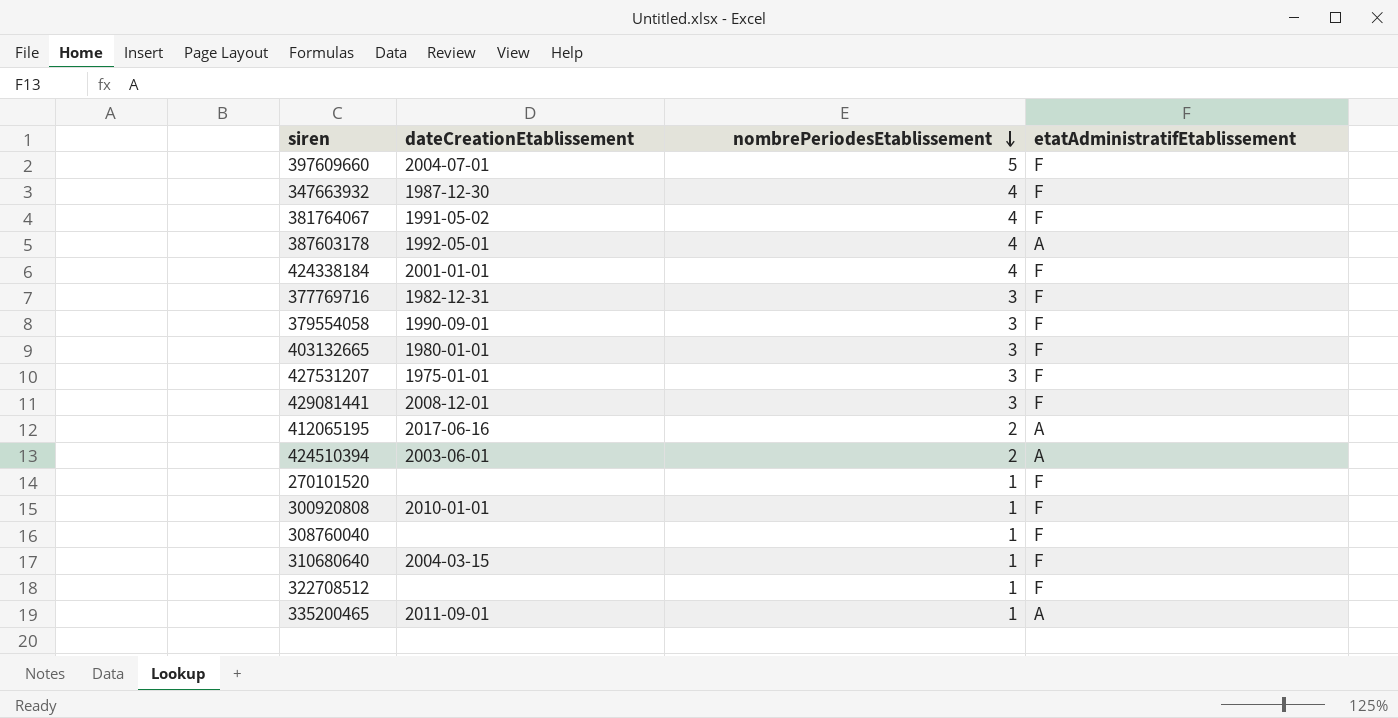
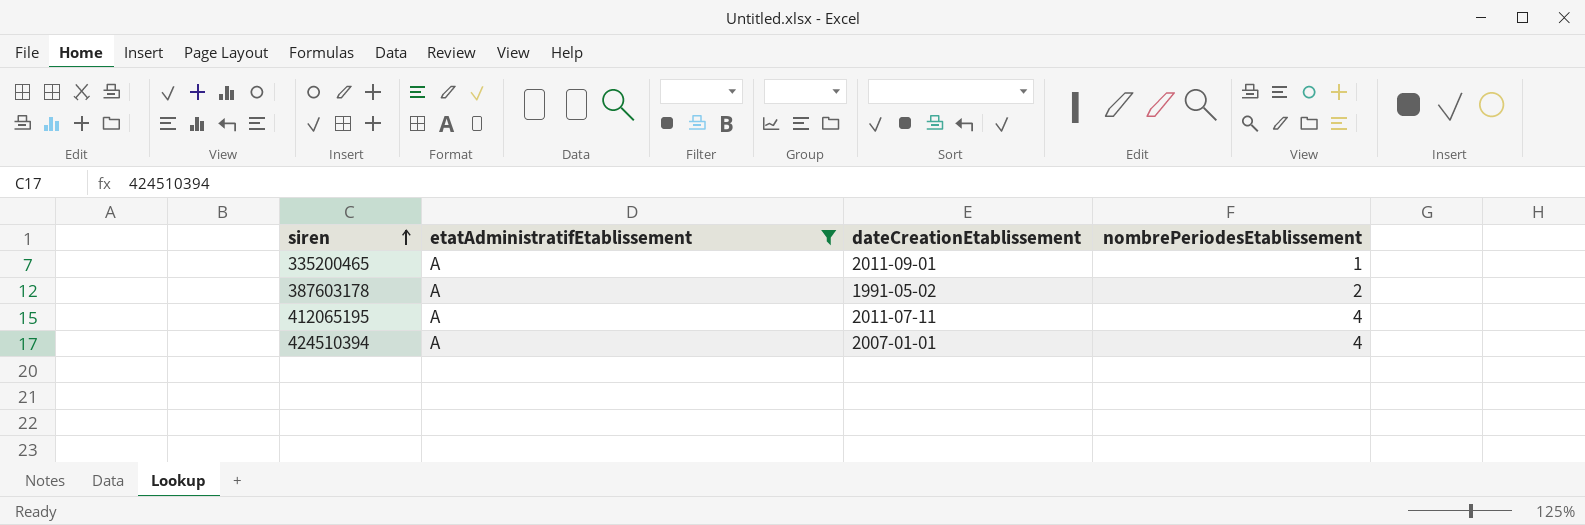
filter: none -> etatAdministratifEtablissement = A
row order: nombrePeriodesEtablissement descending -> siren ascending
column etatAdministratifEtablissement | position: 4 -> 2
387603178 | dateCreationEtablissement: 1992-05-01 -> 1991-05-02
387603178 | nombrePeriodesEtablissement: 4 -> 2
412065195 | dateCreationEtablissement: 2017-06-16 -> 2011-07-11
412065195 | nombrePeriodesEtablissement: 2 -> 4
424510394 | dateCreationEtablissement: 2003-06-01 -> 2007-01-01
424510394 | nombrePeriodesEtablissement: 2 -> 4

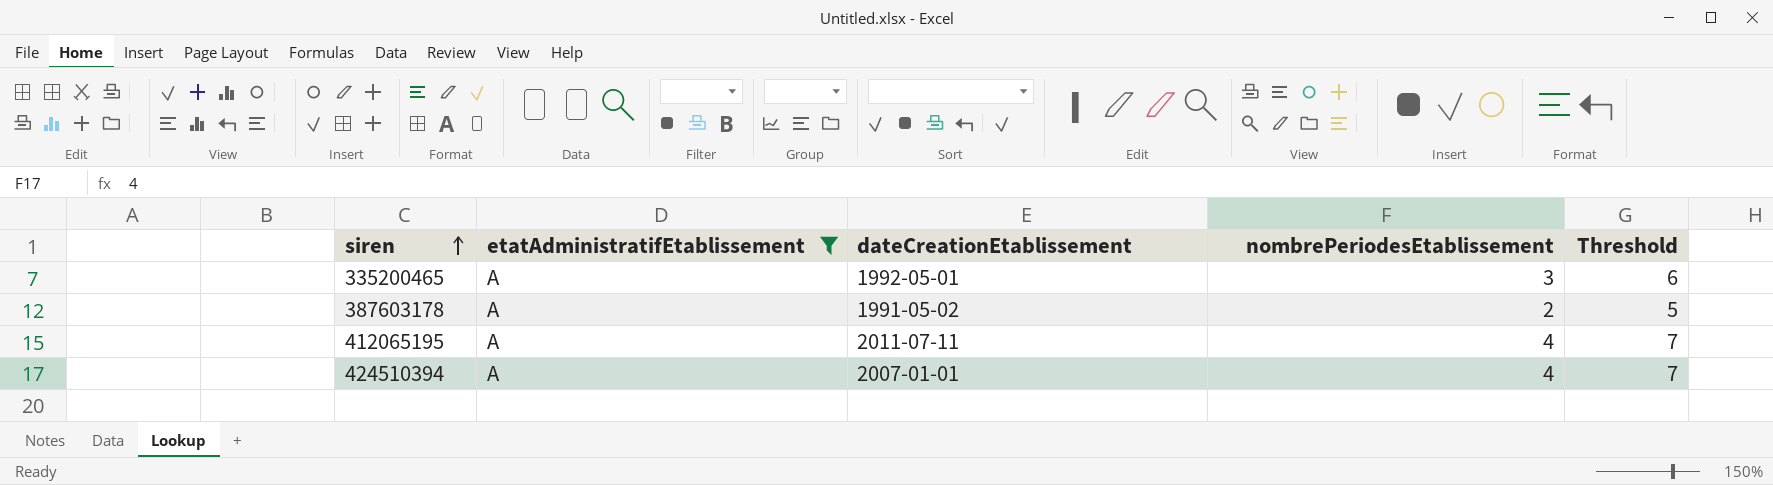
column Threshold | formula: none -> [nombrePeriodesEtablissement] + 3
335200465 | dateCreationEtablissement: 2011-09-01 -> 1992-05-01
335200465 | nombrePeriodesEtablissement: 1 -> 3

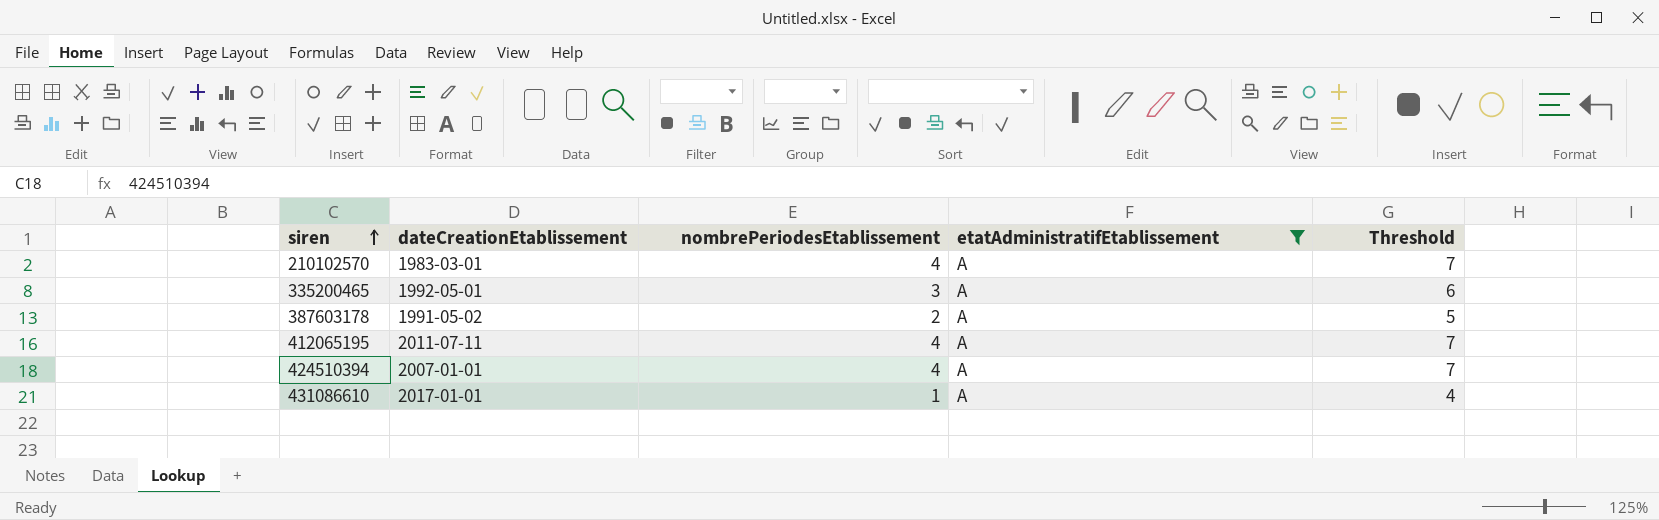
column etatAdministratifEtablissement | position: 2 -> 4
row 210102570: none -> 1983-03-01 | 4 | A | 7
row 431086610: none -> 2017-01-01 | 1 | A | 4

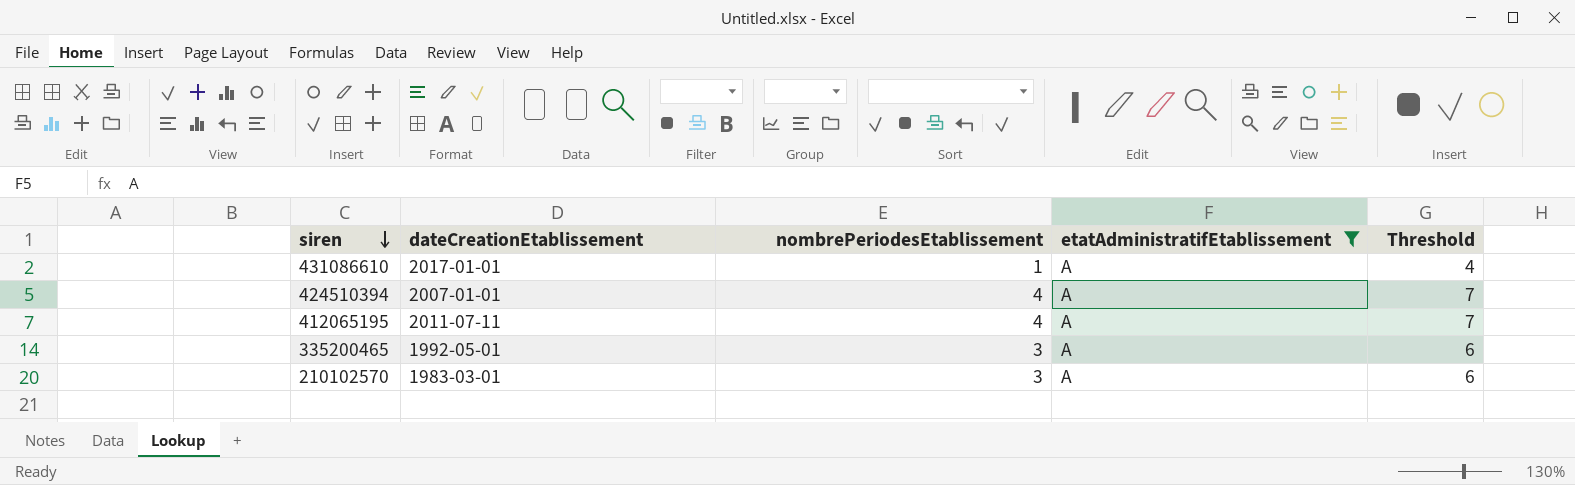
row order: siren ascending -> siren descending
row 387603178: 1991-05-02 | 2 | A | 5 -> none
210102570 | nombrePeriodesEtablissement: 4 -> 3
210102570 | Threshold: 7 -> 6

